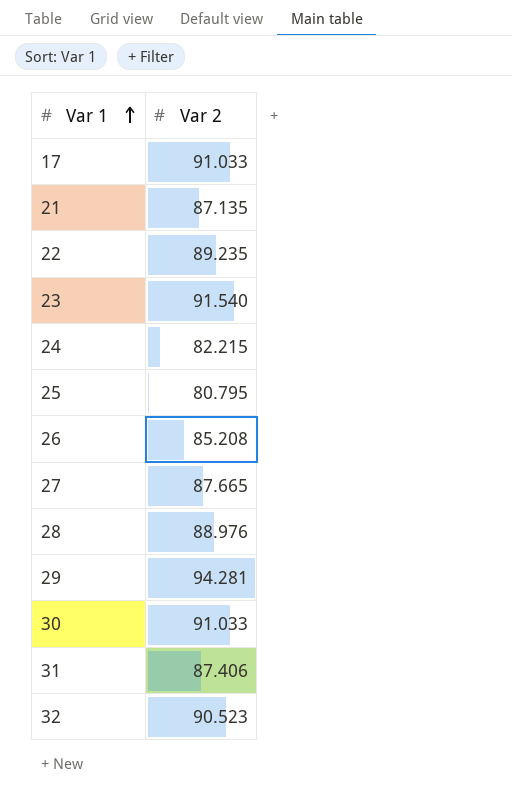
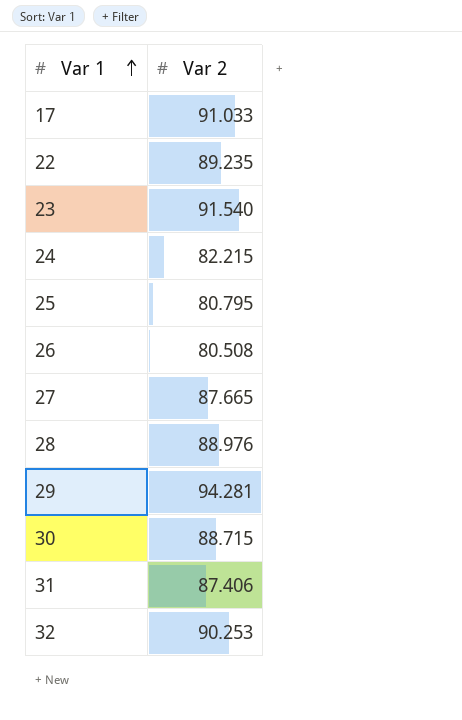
row 21: 87.135 -> none
26 | Var 2: 85.208 -> 80.508
30 | Var 2: 91.033 -> 88.715
32 | Var 2: 90.523 -> 90.253

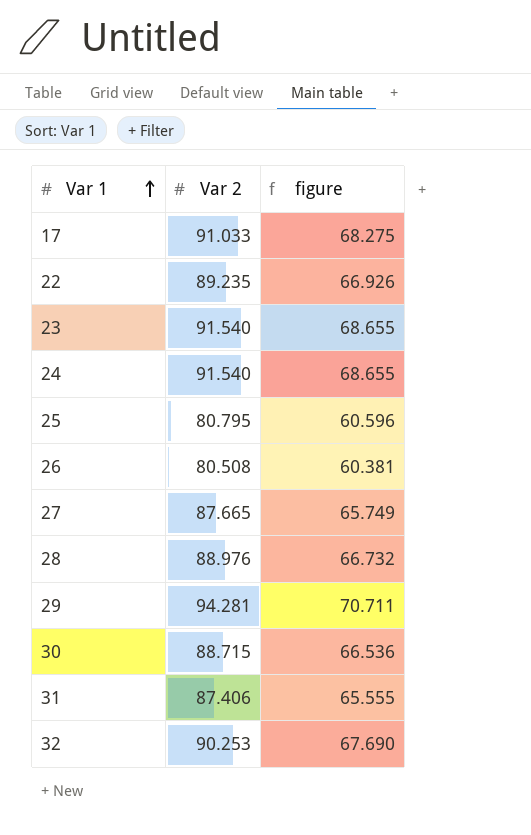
column figure | formula: none -> [Var 2] * 0.75
24 | Var 2: 82.215 -> 91.540

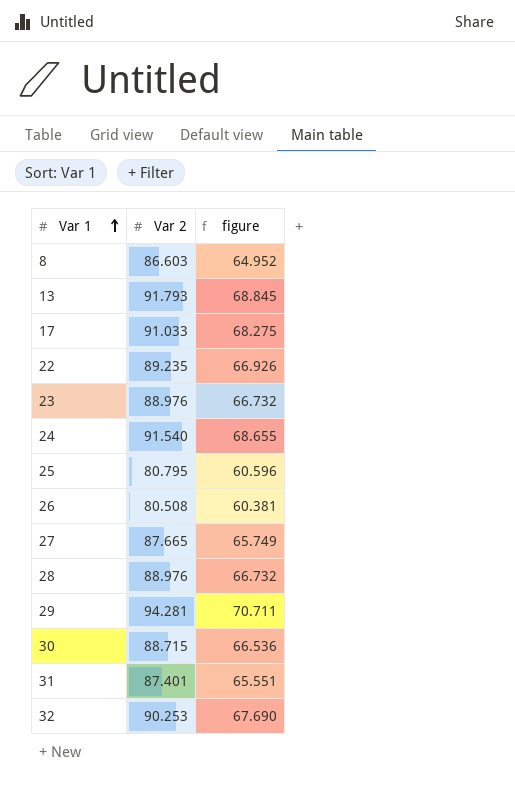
row 8: none -> 86.603 | 64.952
row 13: none -> 91.793 | 68.845
23 | Var 2: 91.540 -> 88.976
23 | figure: 68.655 -> 66.732
31 | Var 2: 87.406 -> 87.401
31 | figure: 65.555 -> 65.551

